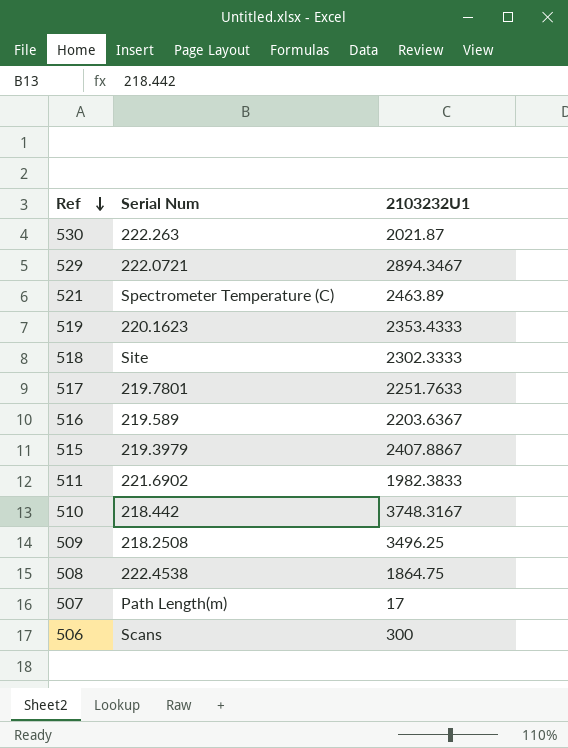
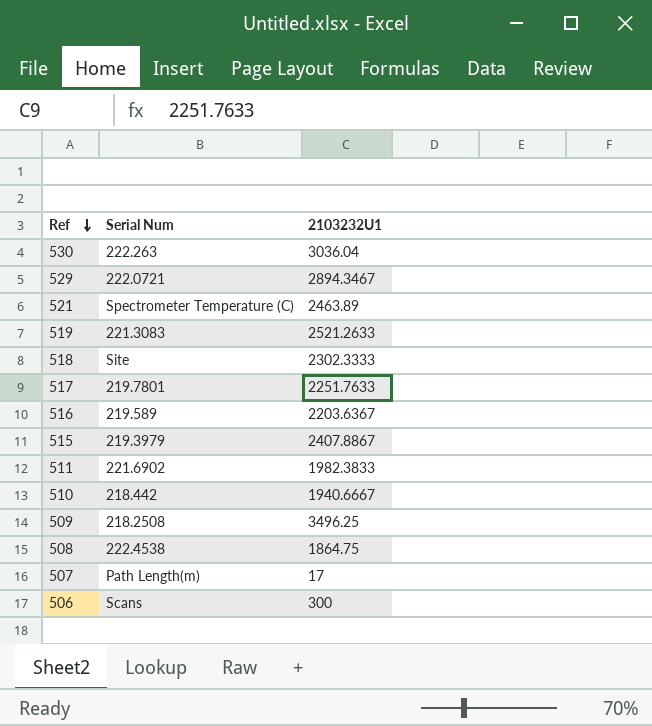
530 | 2103232U1: 2021.87 -> 3036.04
519 | Serial Num: 220.1623 -> 221.3083
519 | 2103232U1: 2353.4333 -> 2521.2633
510 | 2103232U1: 3748.3167 -> 1940.6667

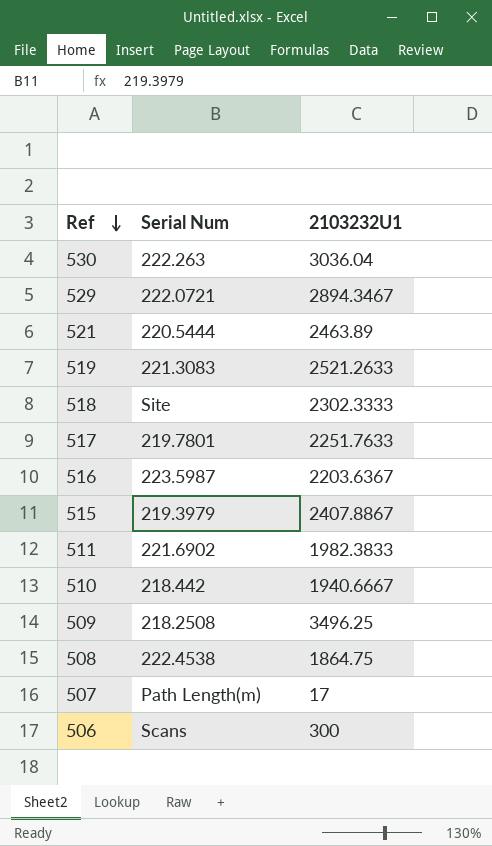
521 | Serial Num: Spectrometer Temperature (C) -> 220.5444
516 | Serial Num: 219.589 -> 223.5987

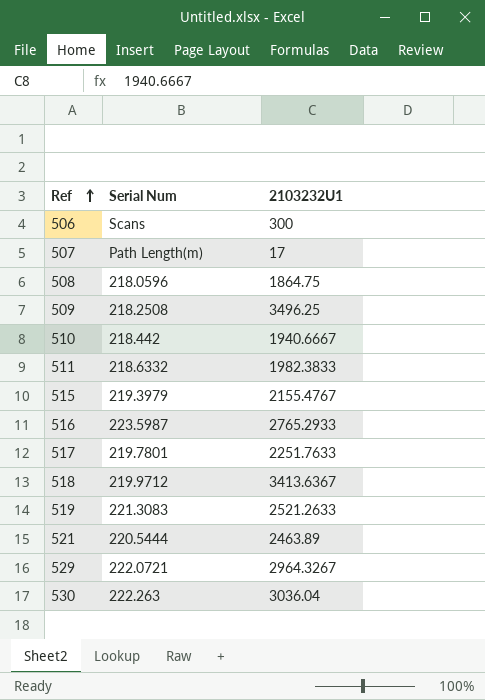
row order: Ref descending -> Ref ascending
508 | Serial Num: 222.4538 -> 218.0596
511 | Serial Num: 221.6902 -> 218.6332
515 | 2103232U1: 2407.8867 -> 2155.4767
516 | 2103232U1: 2203.6367 -> 2765.2933
518 | Serial Num: Site -> 219.9712
518 | 2103232U1: 2302.3333 -> 3413.6367
529 | 2103232U1: 2894.3467 -> 2964.3267

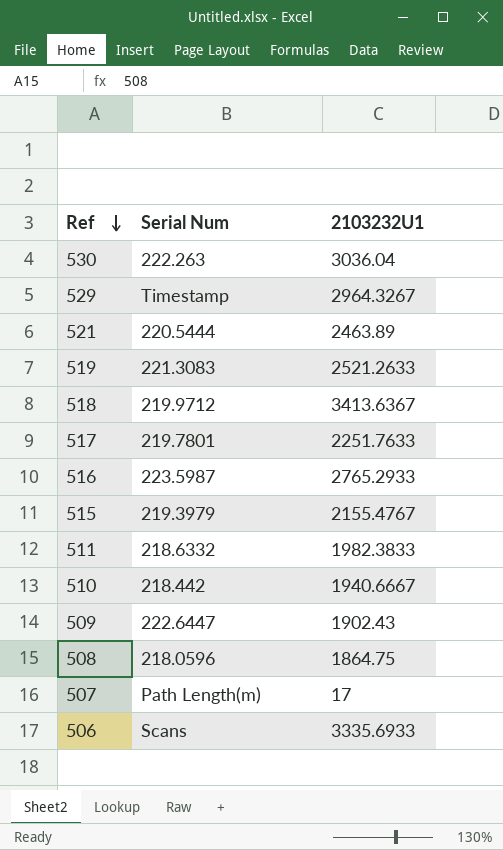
row order: Ref ascending -> Ref descending
529 | Serial Num: 222.0721 -> Timestamp
509 | Serial Num: 218.2508 -> 222.6447
509 | 2103232U1: 3496.25 -> 1902.43
506 | 2103232U1: 300 -> 3335.6933

